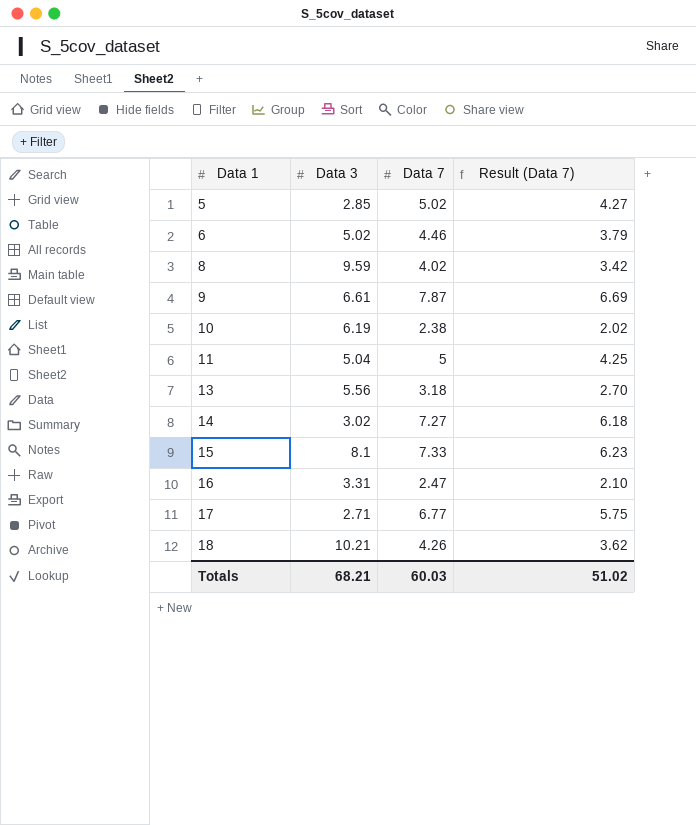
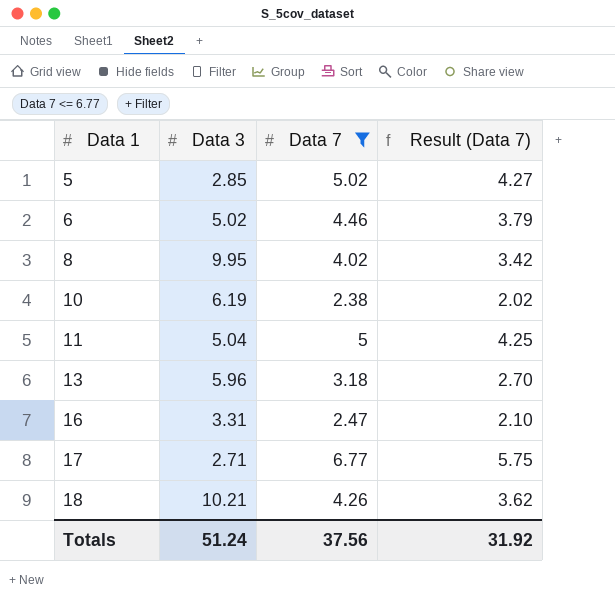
filter: none -> Data 7 <= 6.77
8 | Data 3: 9.59 -> 9.95
13 | Data 3: 5.56 -> 5.96
Totals | Data 3: 68.21 -> 51.24
Totals | Data 7: 60.03 -> 37.56
Totals | Result (Data 7): 51.02 -> 31.92

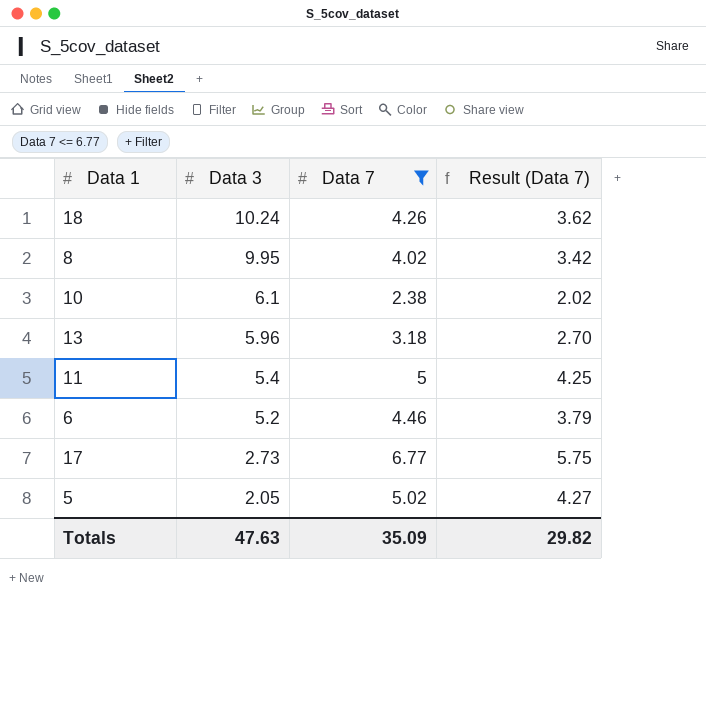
row order: Data 1 ascending -> Data 3 descending
row 16: 3.31 | 2.47 | 2.10 -> none
18 | Data 3: 10.21 -> 10.24
10 | Data 3: 6.19 -> 6.1
11 | Data 3: 5.04 -> 5.4
6 | Data 3: 5.02 -> 5.2
17 | Data 3: 2.71 -> 2.73
5 | Data 3: 2.85 -> 2.05
Totals | Data 3: 51.24 -> 47.63
Totals | Data 7: 37.56 -> 35.09
Totals | Result (Data 7): 31.92 -> 29.82

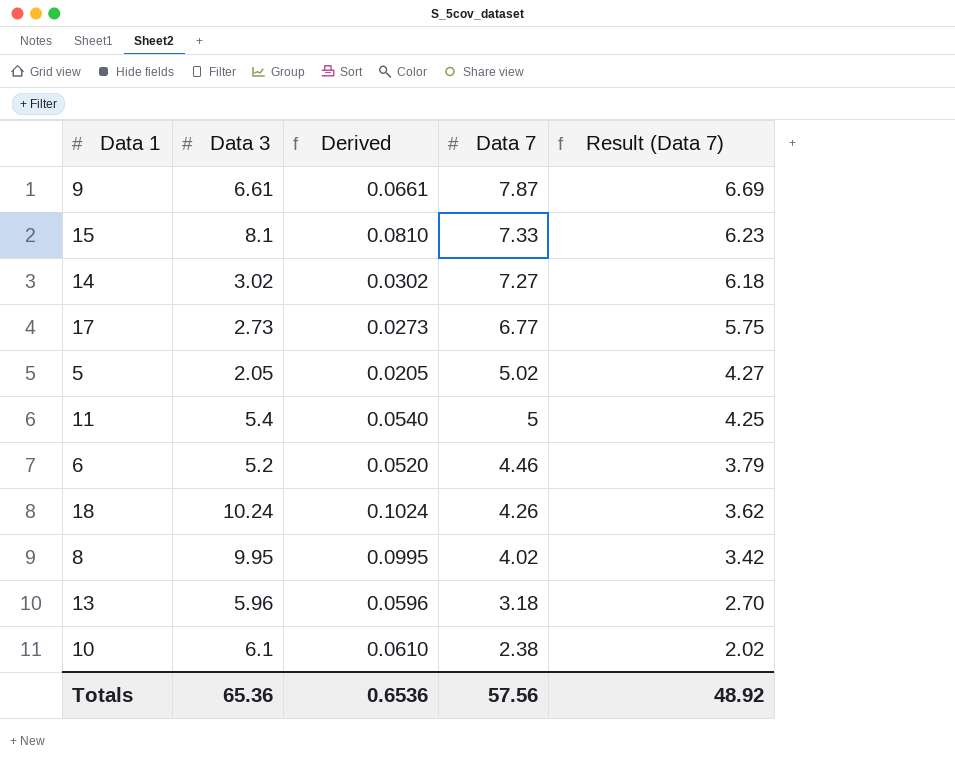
filter: Data 7 <= 6.77 -> none
row order: Data 3 descending -> Data 7 descending
column Derived | formula: none -> [Data 3] * 0.01
Totals | Data 3: 47.63 -> 65.36
Totals | Data 7: 35.09 -> 57.56
Totals | Result (Data 7): 29.82 -> 48.92

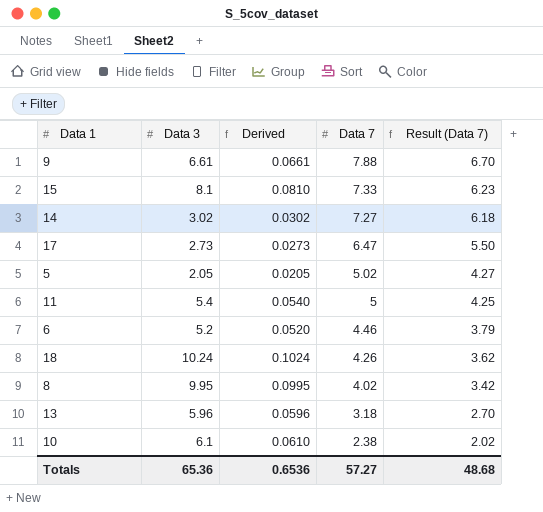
9 | Data 7: 7.87 -> 7.88
9 | Result (Data 7): 6.69 -> 6.70
17 | Data 7: 6.77 -> 6.47
17 | Result (Data 7): 5.75 -> 5.50
Totals | Data 7: 57.56 -> 57.27
Totals | Result (Data 7): 48.92 -> 48.68

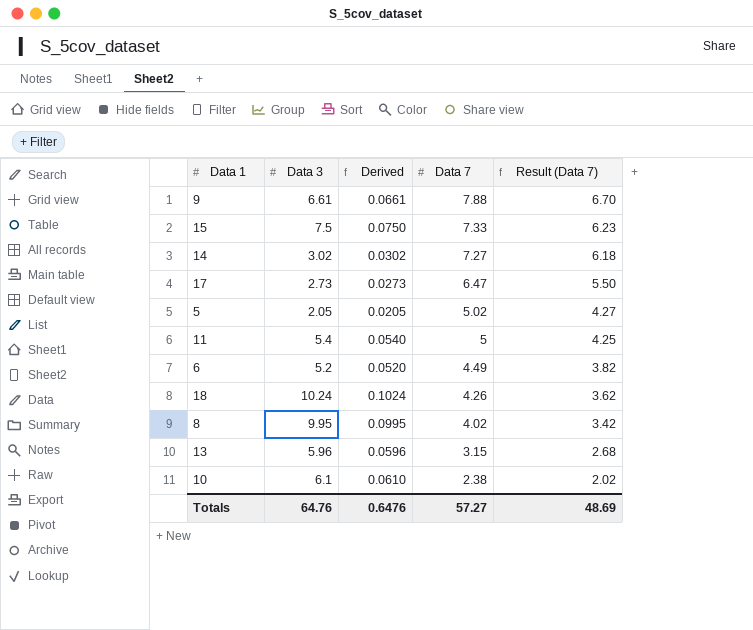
15 | Data 3: 8.1 -> 7.5
15 | Derived: 0.0810 -> 0.0750
6 | Data 7: 4.46 -> 4.49
6 | Result (Data 7): 3.79 -> 3.82
13 | Data 7: 3.18 -> 3.15
13 | Result (Data 7): 2.70 -> 2.68
Totals | Data 3: 65.36 -> 64.76
Totals | Derived: 0.6536 -> 0.6476
Totals | Result (Data 7): 48.68 -> 48.69

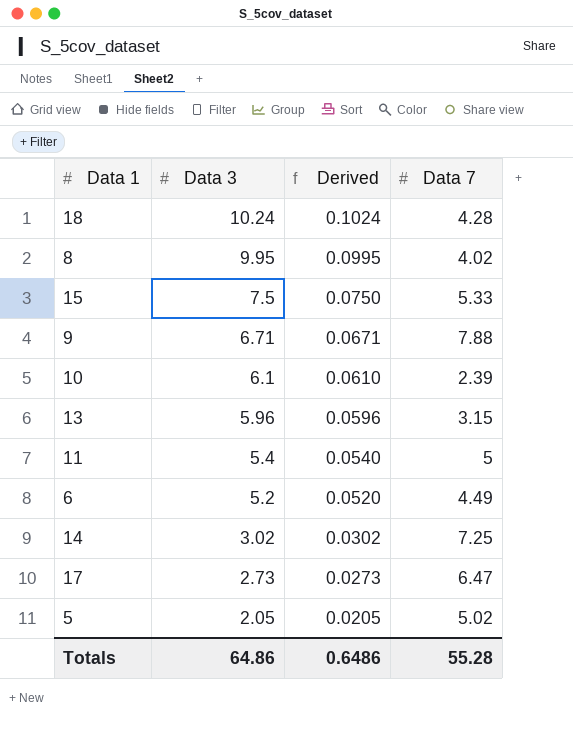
row order: Data 7 descending -> Data 3 descending
column Result (Data 7) | formula: [Data 7] * 0.85 -> none
18 | Data 7: 4.26 -> 4.28
15 | Data 7: 7.33 -> 5.33
9 | Data 3: 6.61 -> 6.71
9 | Derived: 0.0661 -> 0.0671
10 | Data 7: 2.38 -> 2.39
14 | Data 7: 7.27 -> 7.25
Totals | Data 3: 64.76 -> 64.86
Totals | Derived: 0.6476 -> 0.6486
Totals | Data 7: 57.27 -> 55.28

